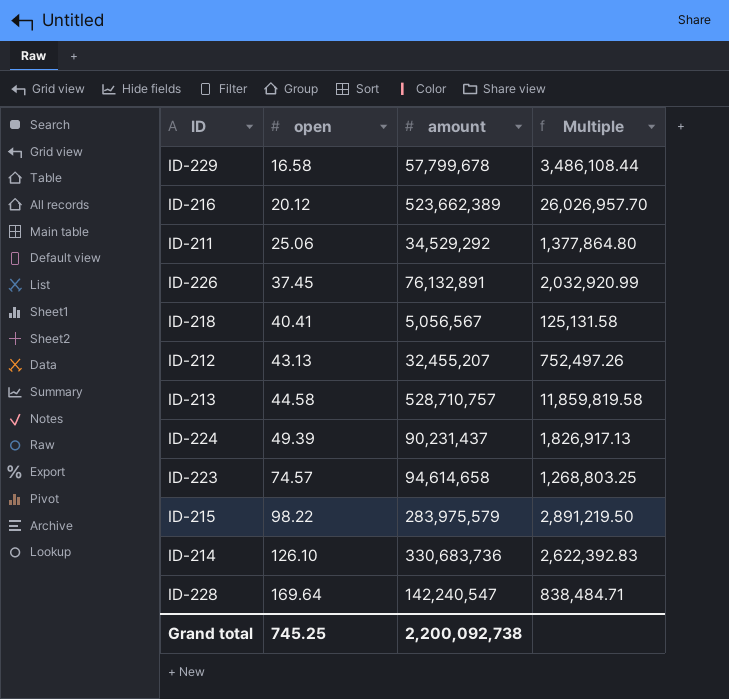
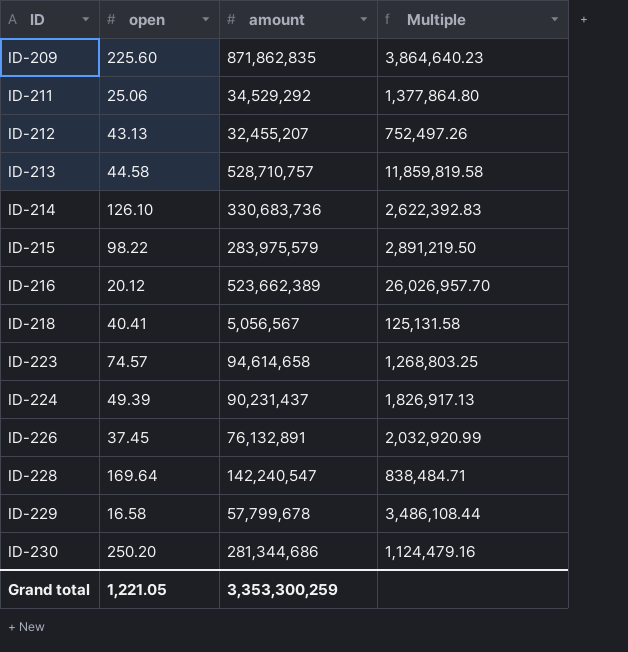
row order: open ascending -> ID ascending
row ID-209: none -> 225.60 | 871,862,835 | 3,864,640.23
row ID-230: none -> 250.20 | 281,344,686 | 1,124,479.16
Grand total | open: 745.25 -> 1,221.05
Grand total | amount: 2,200,092,738 -> 3,353,300,259

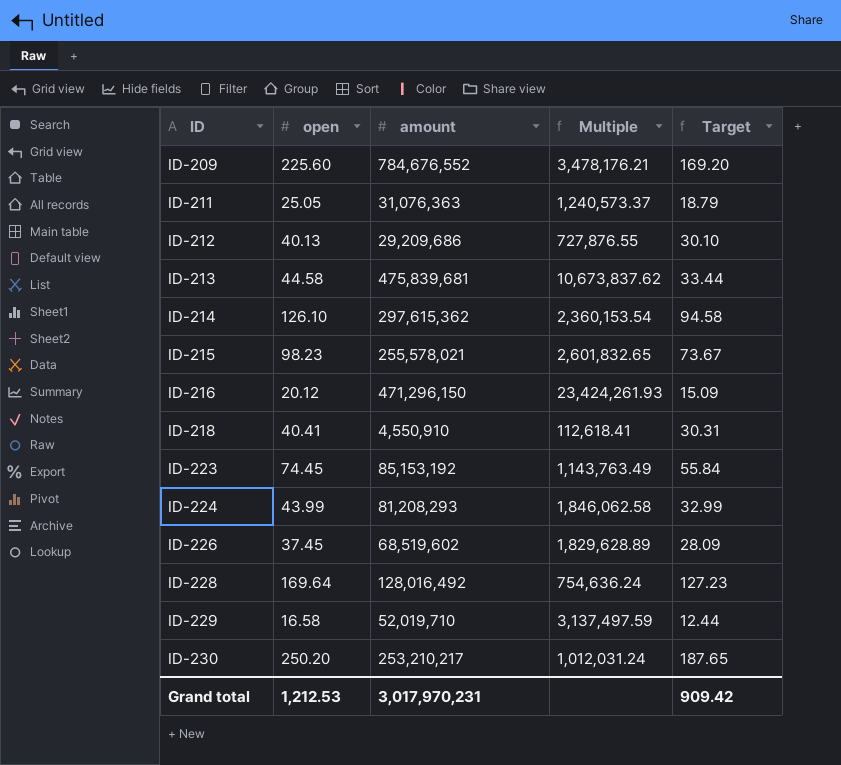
column Target | formula: none -> [open] * 0.75
ID-209 | amount: 871,862,835 -> 784,676,552
ID-209 | Multiple: 3,864,640.23 -> 3,478,176.21
ID-211 | open: 25.06 -> 25.05
ID-211 | amount: 34,529,292 -> 31,076,363
ID-211 | Multiple: 1,377,864.80 -> 1,240,573.37
ID-212 | open: 43.13 -> 40.13
ID-212 | amount: 32,455,207 -> 29,209,686
ID-212 | Multiple: 752,497.26 -> 727,876.55
ID-213 | amount: 528,710,757 -> 475,839,681
ID-213 | Multiple: 11,859,819.58 -> 10,673,837.62
ID-214 | amount: 330,683,736 -> 297,615,362
ID-214 | Multiple: 2,622,392.83 -> 2,360,153.54
ID-215 | open: 98.22 -> 98.23
ID-215 | amount: 283,975,579 -> 255,578,021
ID-215 | Multiple: 2,891,219.50 -> 2,601,832.65
ID-216 | amount: 523,662,389 -> 471,296,150
ID-216 | Multiple: 26,026,957.70 -> 23,424,261.93
ID-218 | amount: 5,056,567 -> 4,550,910
ID-218 | Multiple: 125,131.58 -> 112,618.41
ID-223 | open: 74.57 -> 74.45
ID-223 | amount: 94,614,658 -> 85,153,192
ID-223 | Multiple: 1,268,803.25 -> 1,143,763.49
ID-224 | open: 49.39 -> 43.99
ID-224 | amount: 90,231,437 -> 81,208,293
ID-224 | Multiple: 1,826,917.13 -> 1,846,062.58
ID-226 | amount: 76,132,891 -> 68,519,602
ID-226 | Multiple: 2,032,920.99 -> 1,829,628.89
ID-228 | amount: 142,240,547 -> 128,016,492
ID-228 | Multiple: 838,484.71 -> 754,636.24
ID-229 | amount: 57,799,678 -> 52,019,710
ID-229 | Multiple: 3,486,108.44 -> 3,137,497.59
ID-230 | amount: 281,344,686 -> 253,210,217
ID-230 | Multiple: 1,124,479.16 -> 1,012,031.24
Grand total | open: 1,221.05 -> 1,212.53
Grand total | amount: 3,353,300,259 -> 3,017,970,231

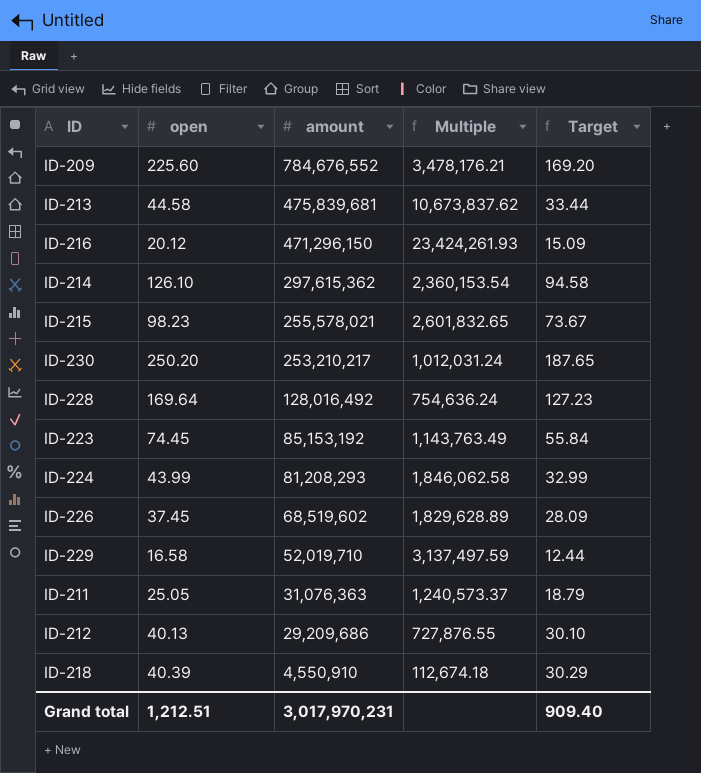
row order: ID ascending -> amount descending
ID-218 | open: 40.41 -> 40.39
ID-218 | Multiple: 112,618.41 -> 112,674.18
ID-218 | Target: 30.31 -> 30.29
Grand total | open: 1,212.53 -> 1,212.51
Grand total | Target: 909.42 -> 909.40

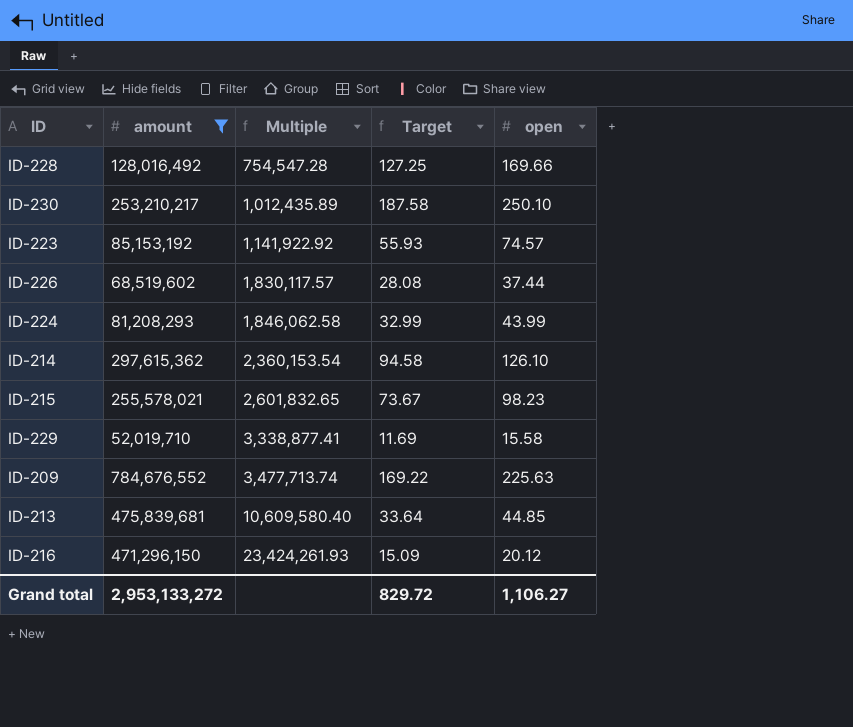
filter: none -> amount >= 52,019,710
row order: amount descending -> Multiple ascending
column open | position: 2 -> 5
ID-228 | Multiple: 754,636.24 -> 754,547.28
ID-228 | Target: 127.23 -> 127.25
ID-228 | open: 169.64 -> 169.66
ID-230 | Multiple: 1,012,031.24 -> 1,012,435.89
ID-230 | Target: 187.65 -> 187.58
ID-230 | open: 250.20 -> 250.10
ID-223 | Multiple: 1,143,763.49 -> 1,141,922.92
ID-223 | Target: 55.84 -> 55.93
ID-223 | open: 74.45 -> 74.57
ID-226 | Multiple: 1,829,628.89 -> 1,830,117.57
ID-226 | Target: 28.09 -> 28.08
ID-226 | open: 37.45 -> 37.44
ID-229 | Multiple: 3,137,497.59 -> 3,338,877.41
ID-229 | Target: 12.44 -> 11.69
ID-229 | open: 16.58 -> 15.58
ID-209 | Multiple: 3,478,176.21 -> 3,477,713.74
ID-209 | Target: 169.20 -> 169.22
ID-209 | open: 225.60 -> 225.63
ID-213 | Multiple: 10,673,837.62 -> 10,609,580.40
ID-213 | Target: 33.44 -> 33.64
ID-213 | open: 44.58 -> 44.85
Grand total | amount: 3,017,970,231 -> 2,953,133,272
Grand total | Target: 909.40 -> 829.72
Grand total | open: 1,212.51 -> 1,106.27

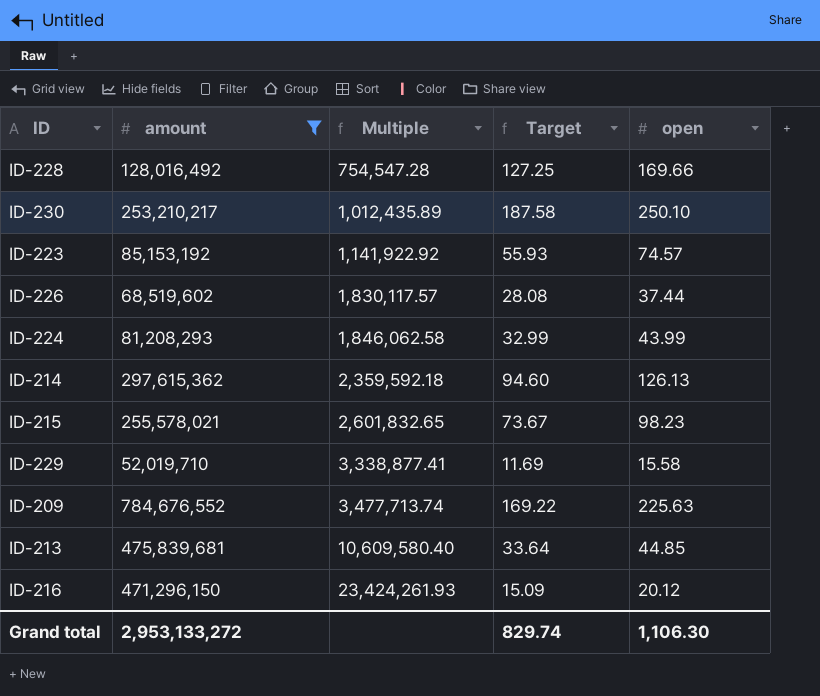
ID-214 | Multiple: 2,360,153.54 -> 2,359,592.18
ID-214 | Target: 94.58 -> 94.60
ID-214 | open: 126.10 -> 126.13
Grand total | Target: 829.72 -> 829.74
Grand total | open: 1,106.27 -> 1,106.30

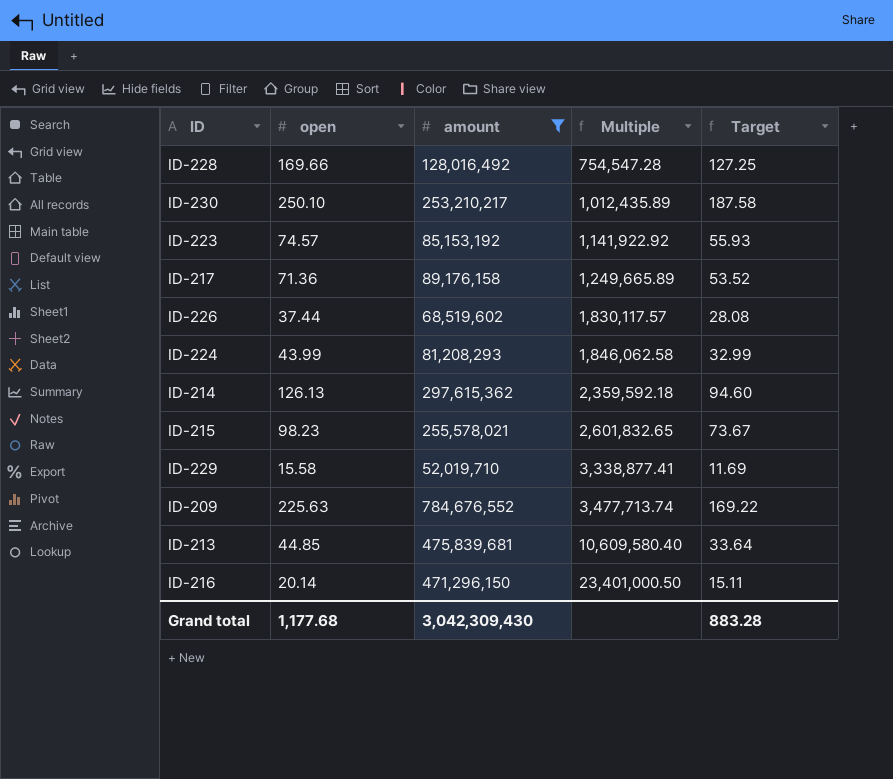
column open | position: 5 -> 2
row ID-217: none -> 71.36 | 89,176,158 | 1,249,665.89 | 53.52
ID-216 | open: 20.12 -> 20.14
ID-216 | Multiple: 23,424,261.93 -> 23,401,000.50
ID-216 | Target: 15.09 -> 15.11
Grand total | open: 1,106.30 -> 1,177.68
Grand total | amount: 2,953,133,272 -> 3,042,309,430
Grand total | Target: 829.74 -> 883.28

